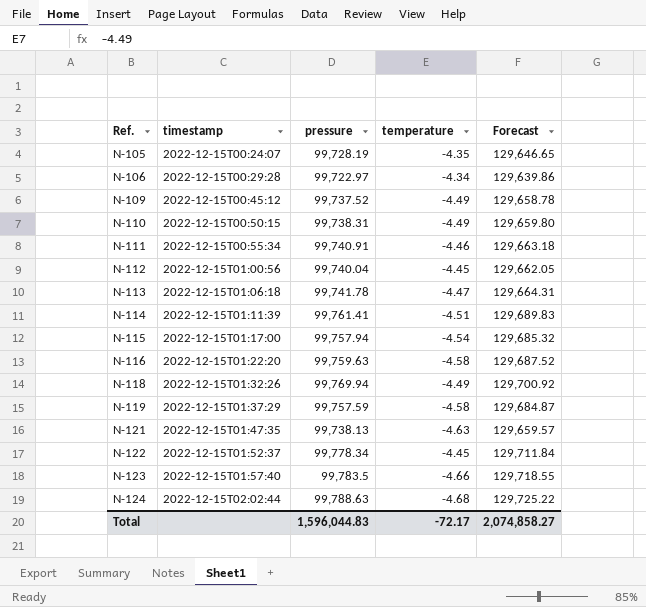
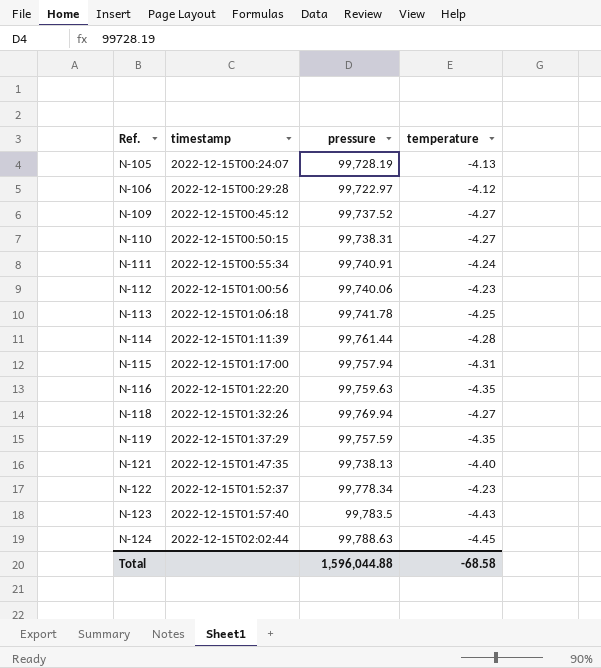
column Forecast | formula: [pressure] * 1.3 -> none
N-105 | temperature: -4.35 -> -4.13
N-106 | temperature: -4.34 -> -4.12
N-109 | temperature: -4.49 -> -4.27
N-110 | temperature: -4.49 -> -4.27
N-111 | temperature: -4.46 -> -4.24
N-112 | pressure: 99,740.04 -> 99,740.06
N-112 | temperature: -4.45 -> -4.23
N-113 | temperature: -4.47 -> -4.25
N-114 | pressure: 99,761.41 -> 99,761.44
N-114 | temperature: -4.51 -> -4.28
N-115 | temperature: -4.54 -> -4.31
N-116 | temperature: -4.58 -> -4.35
N-118 | temperature: -4.49 -> -4.27
N-119 | temperature: -4.58 -> -4.35
N-121 | temperature: -4.63 -> -4.40
N-122 | temperature: -4.45 -> -4.23
N-123 | temperature: -4.66 -> -4.43
N-124 | temperature: -4.68 -> -4.45
Total | pressure: 1,596,044.83 -> 1,596,044.88
Total | temperature: -72.17 -> -68.58

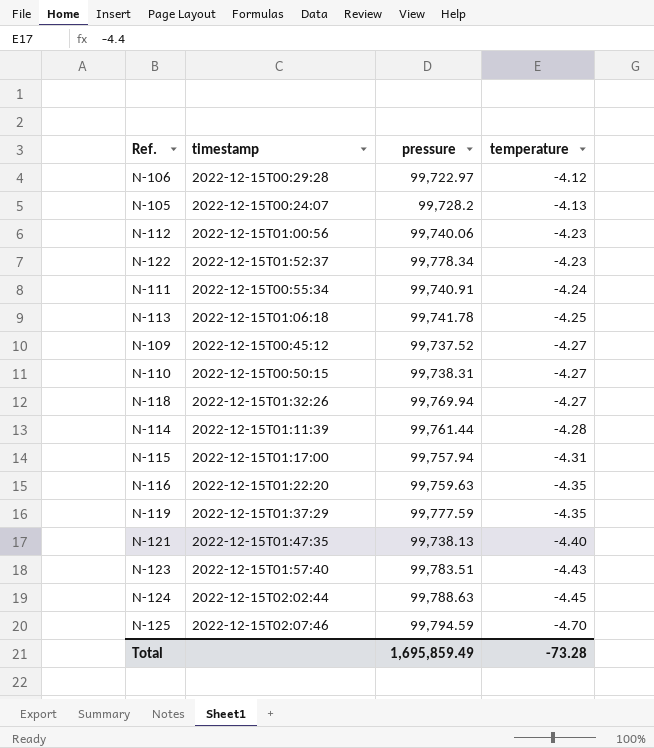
row order: Ref. ascending -> temperature descending
N-105 | pressure: 99,728.19 -> 99,728.2
N-119 | pressure: 99,757.59 -> 99,777.59
N-123 | pressure: 99,783.5 -> 99,783.51
row N-125: none -> 2022-12-15T02:07:46 | 99,794.59 | -4.70
Total | pressure: 1,596,044.88 -> 1,695,859.49
Total | temperature: -68.58 -> -73.28

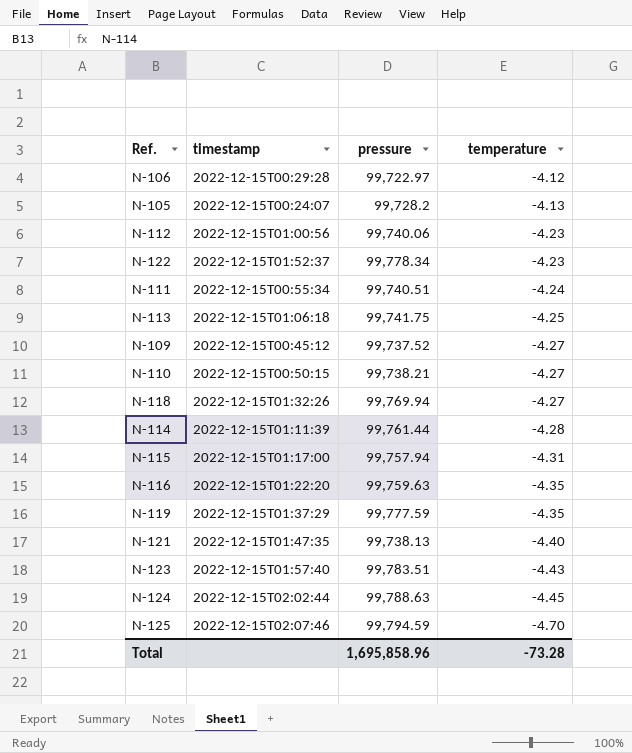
N-111 | pressure: 99,740.91 -> 99,740.51
N-113 | pressure: 99,741.78 -> 99,741.75
N-110 | pressure: 99,738.31 -> 99,738.21
Total | pressure: 1,695,859.49 -> 1,695,858.96

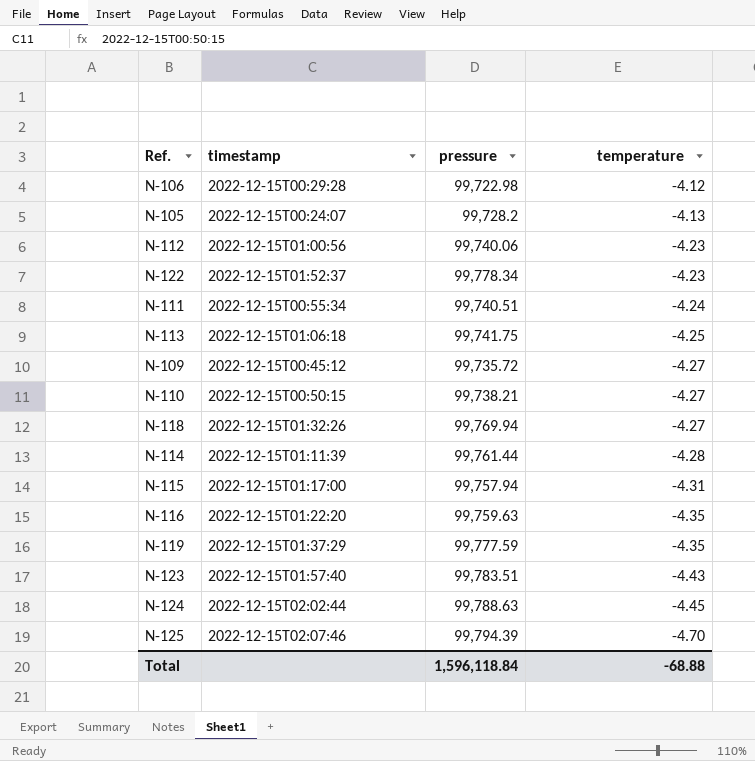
row N-121: 2022-12-15T01:47:35 | 99,738.13 | -4.40 -> none
N-106 | pressure: 99,722.97 -> 99,722.98
N-109 | pressure: 99,737.52 -> 99,735.72
N-125 | pressure: 99,794.59 -> 99,794.39
Total | pressure: 1,695,858.96 -> 1,596,118.84
Total | temperature: -73.28 -> -68.88

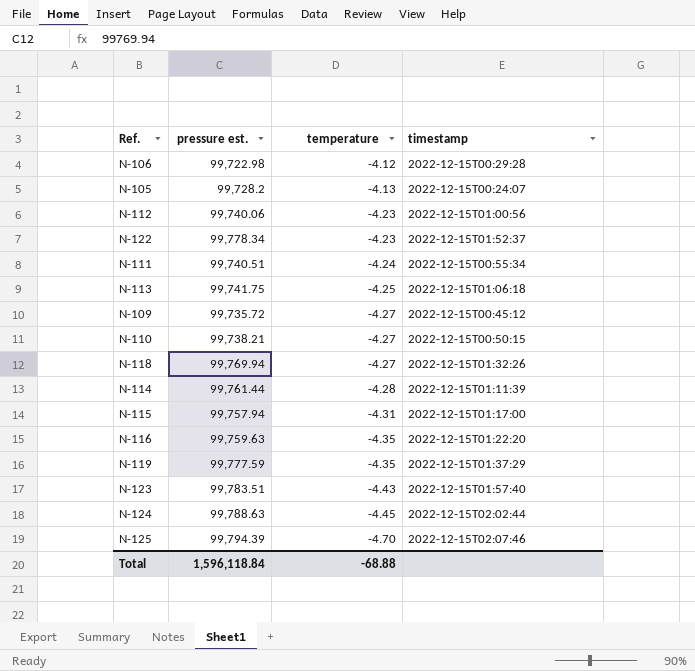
column name: pressure -> pressure est.
column timestamp | position: 2 -> 4

